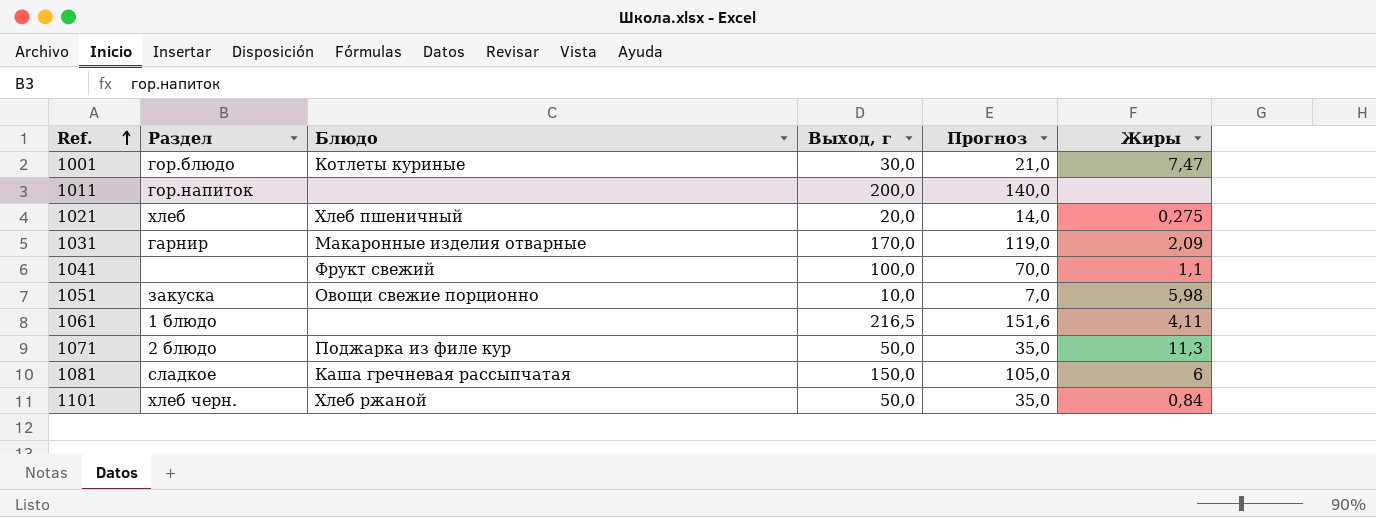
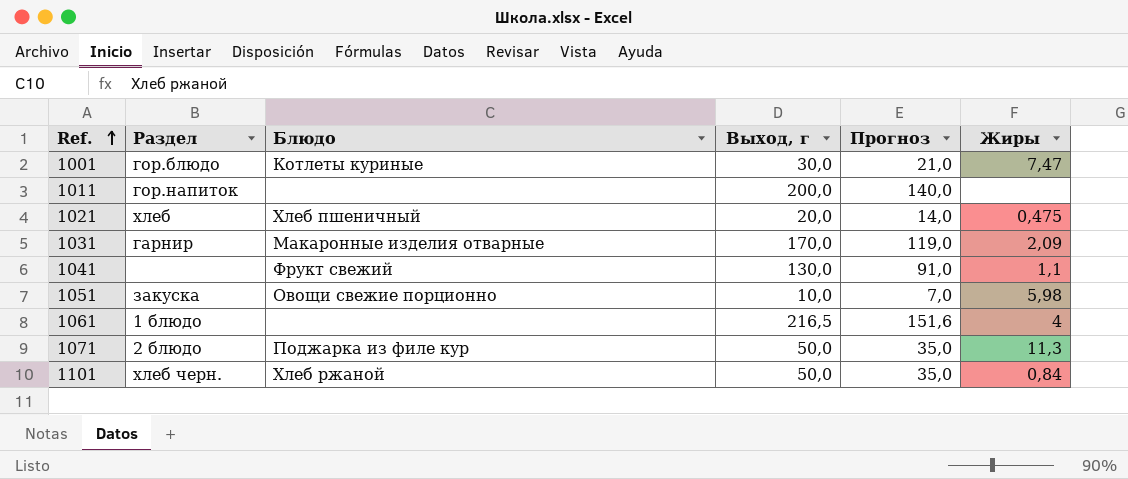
row 1081: сладкое | Каша гречневая рассыпчатая | 150,0 | 105,0 | 6 -> none
1021 | Жиры: 0,275 -> 0,475
1041 | Выход, г: 100,0 -> 130,0
1041 | Прогноз: 70,0 -> 91,0
1061 | Жиры: 4,11 -> 4

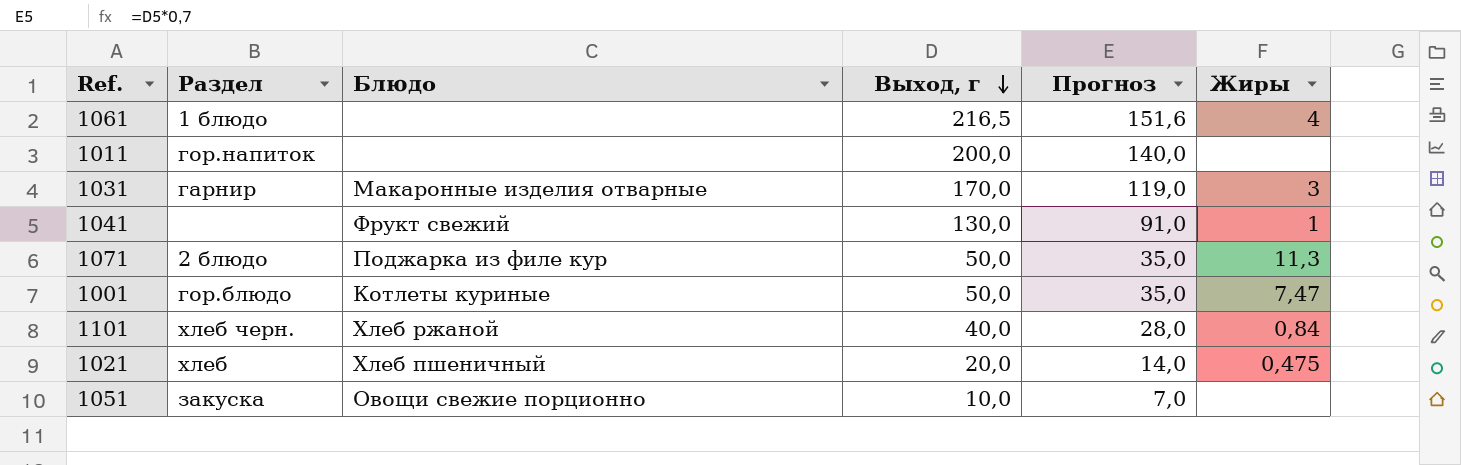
row order: Ref. ascending -> Выход, г descending
1031 | Жиры: 2,09 -> 3
1041 | Жиры: 1,1 -> 1
1001 | Выход, г: 30,0 -> 50,0
1001 | Прогноз: 21,0 -> 35,0
1101 | Выход, г: 50,0 -> 40,0
1101 | Прогноз: 35,0 -> 28,0
1051 | Жиры: 5,98 -> none

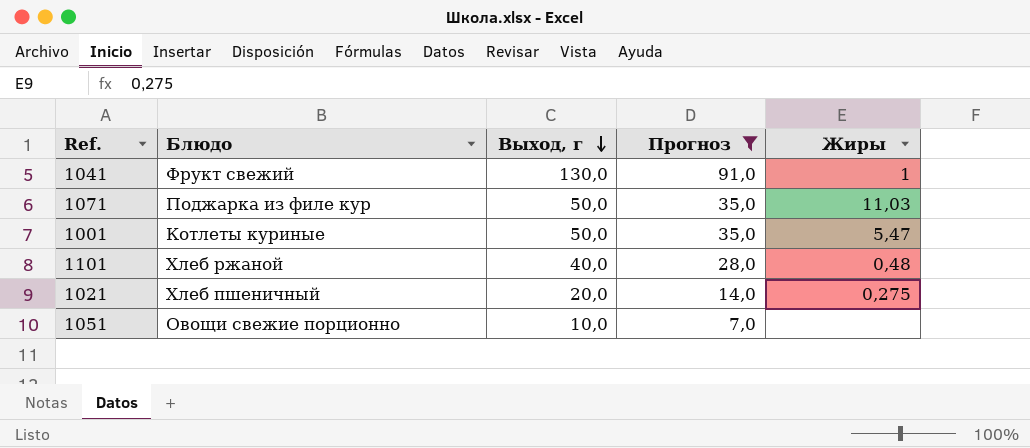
filter: none -> Прогноз <= 91,0
column Раздел | position: 2 -> none
1071 | Жиры: 11,3 -> 11,03
1001 | Жиры: 7,47 -> 5,47
1101 | Жиры: 0,84 -> 0,48
1021 | Жиры: 0,475 -> 0,275

